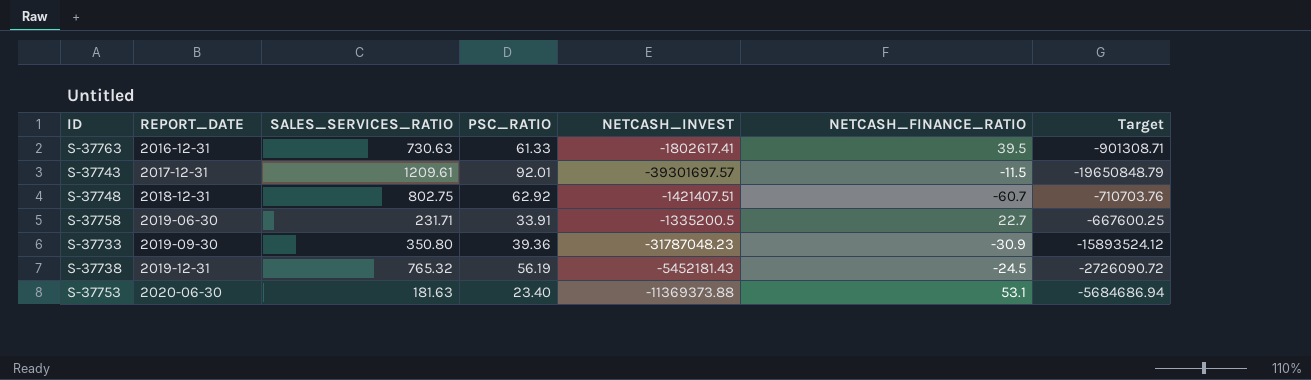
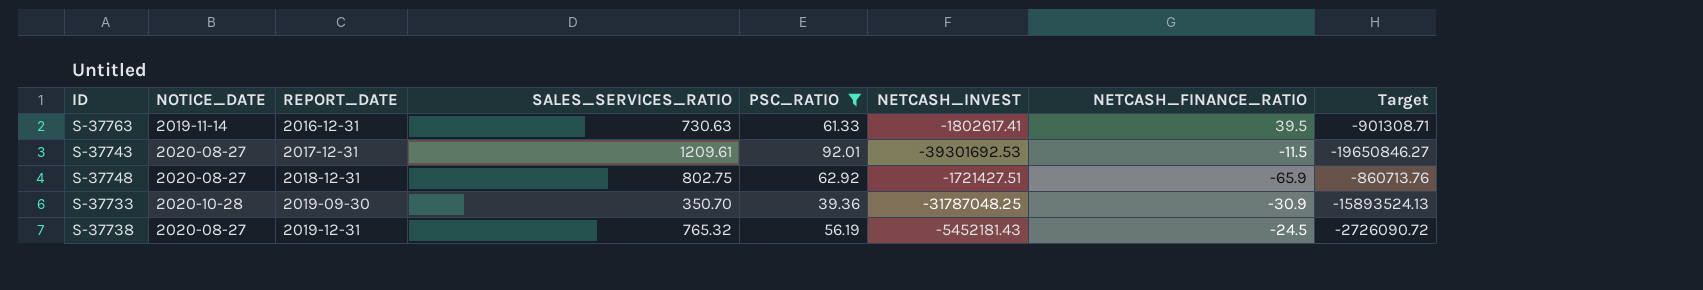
filter: none -> PSC_RATIO >= 39.36
column NOTICE_DATE | position: none -> 2
S-37743 | NETCASH_INVEST: -39301697.57 -> -39301692.53
S-37743 | Target: -19650848.79 -> -19650846.27
S-37748 | NETCASH_INVEST: -1421407.51 -> -1721427.51
S-37748 | NETCASH_FINANCE_RATIO: -60.7 -> -65.9
S-37748 | Target: -710703.76 -> -860713.76
S-37733 | SALES_SERVICES_RATIO: 350.80 -> 350.70
S-37733 | NETCASH_INVEST: -31787048.23 -> -31787048.25
S-37733 | Target: -15893524.12 -> -15893524.13

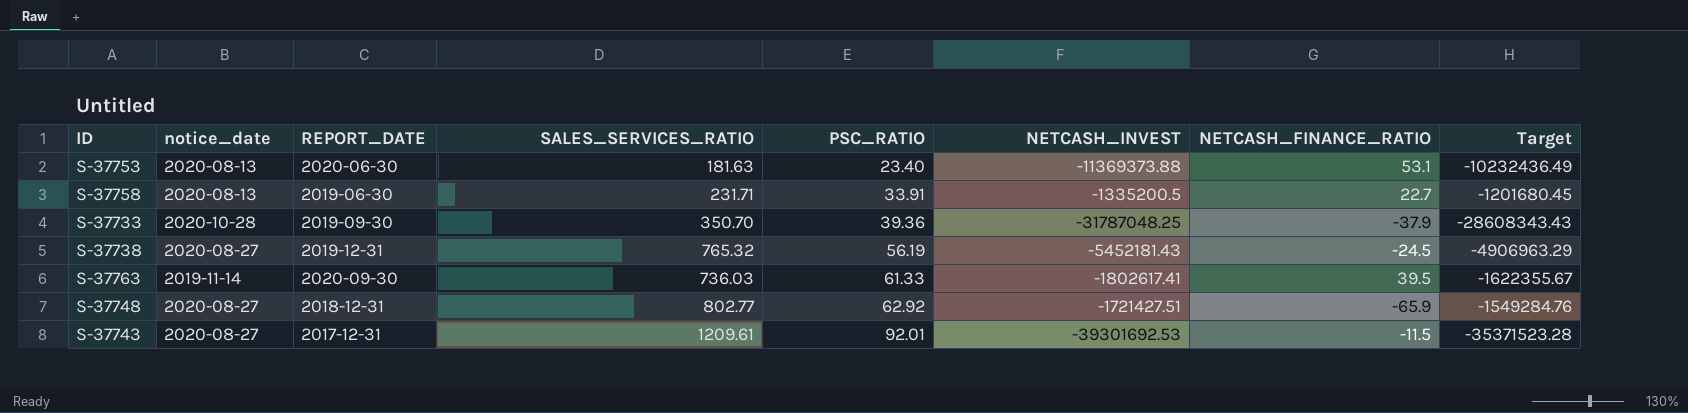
filter: PSC_RATIO >= 39.36 -> none
row order: REPORT_DATE ascending -> PSC_RATIO ascending
column name: NOTICE_DATE -> notice_date
column Target | formula: [NETCASH_INVEST] * 0.5 -> [NETCASH_INVEST] * 0.9
S-37733 | NETCASH_FINANCE_RATIO: -30.9 -> -37.9
S-37763 | REPORT_DATE: 2016-12-31 -> 2020-09-30
S-37763 | SALES_SERVICES_RATIO: 730.63 -> 736.03
S-37748 | SALES_SERVICES_RATIO: 802.75 -> 802.77

